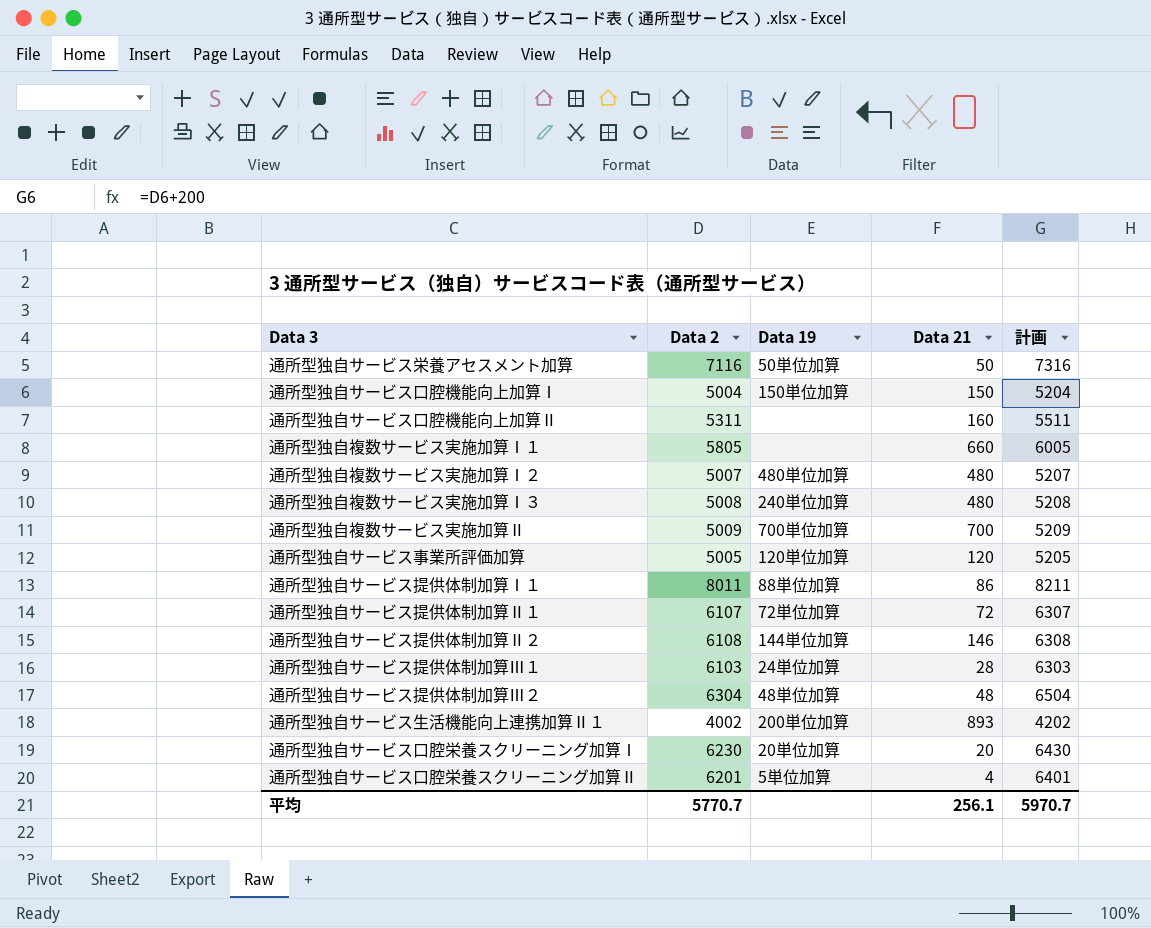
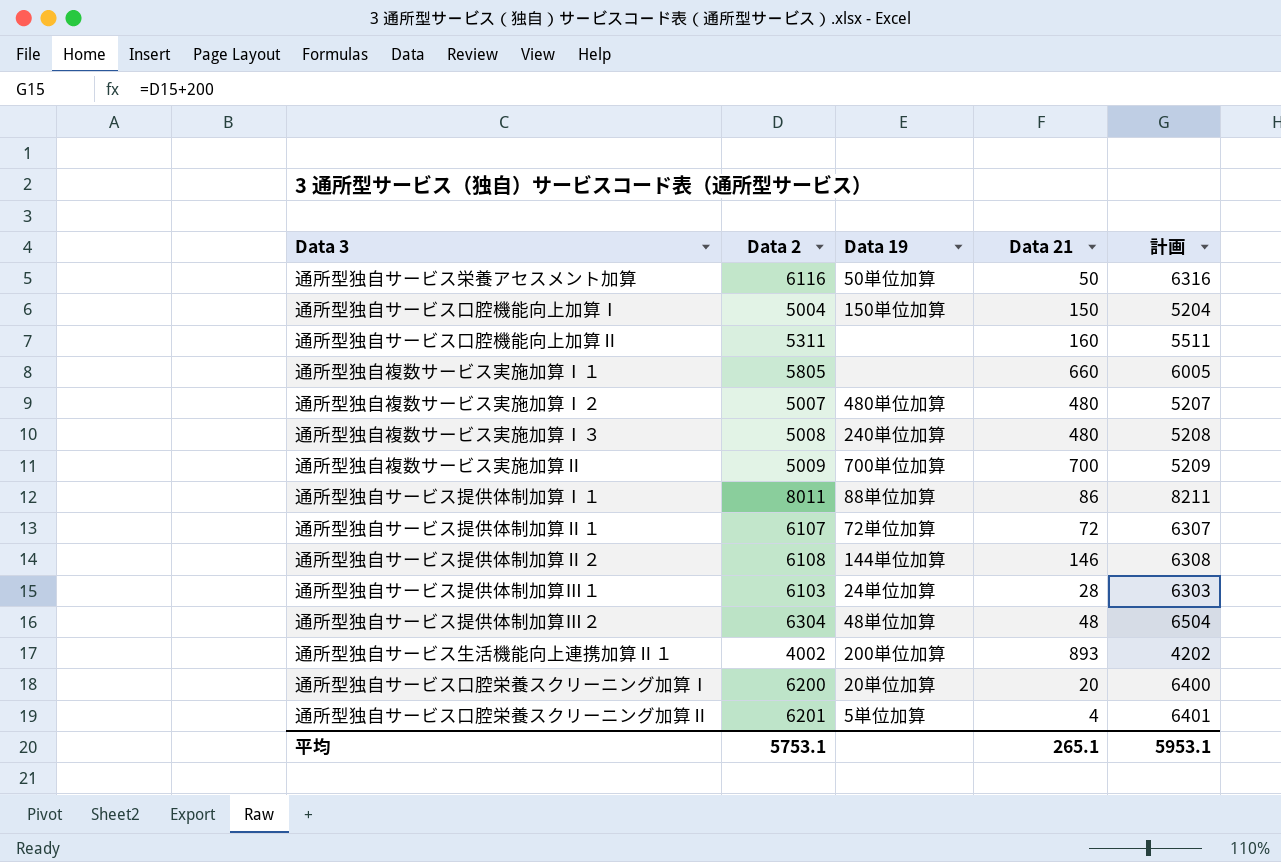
row 通所型独自サービス事業所評価加算: 5005 | 120単位加算 | 120 | 5205 -> none
通所型独自サービス栄養アセスメント加算 | Data 2: 7116 -> 6116
通所型独自サービス栄養アセスメント加算 | 計画: 7316 -> 6316
通所型独自サービス口腔栄養スクリーニング加算Ⅰ | Data 2: 6230 -> 6200
通所型独自サービス口腔栄養スクリーニング加算Ⅰ | 計画: 6430 -> 6400
平均 | Data 2: 5770.7 -> 5753.1
平均 | Data 21: 256.1 -> 265.1
平均 | 計画: 5970.7 -> 5953.1

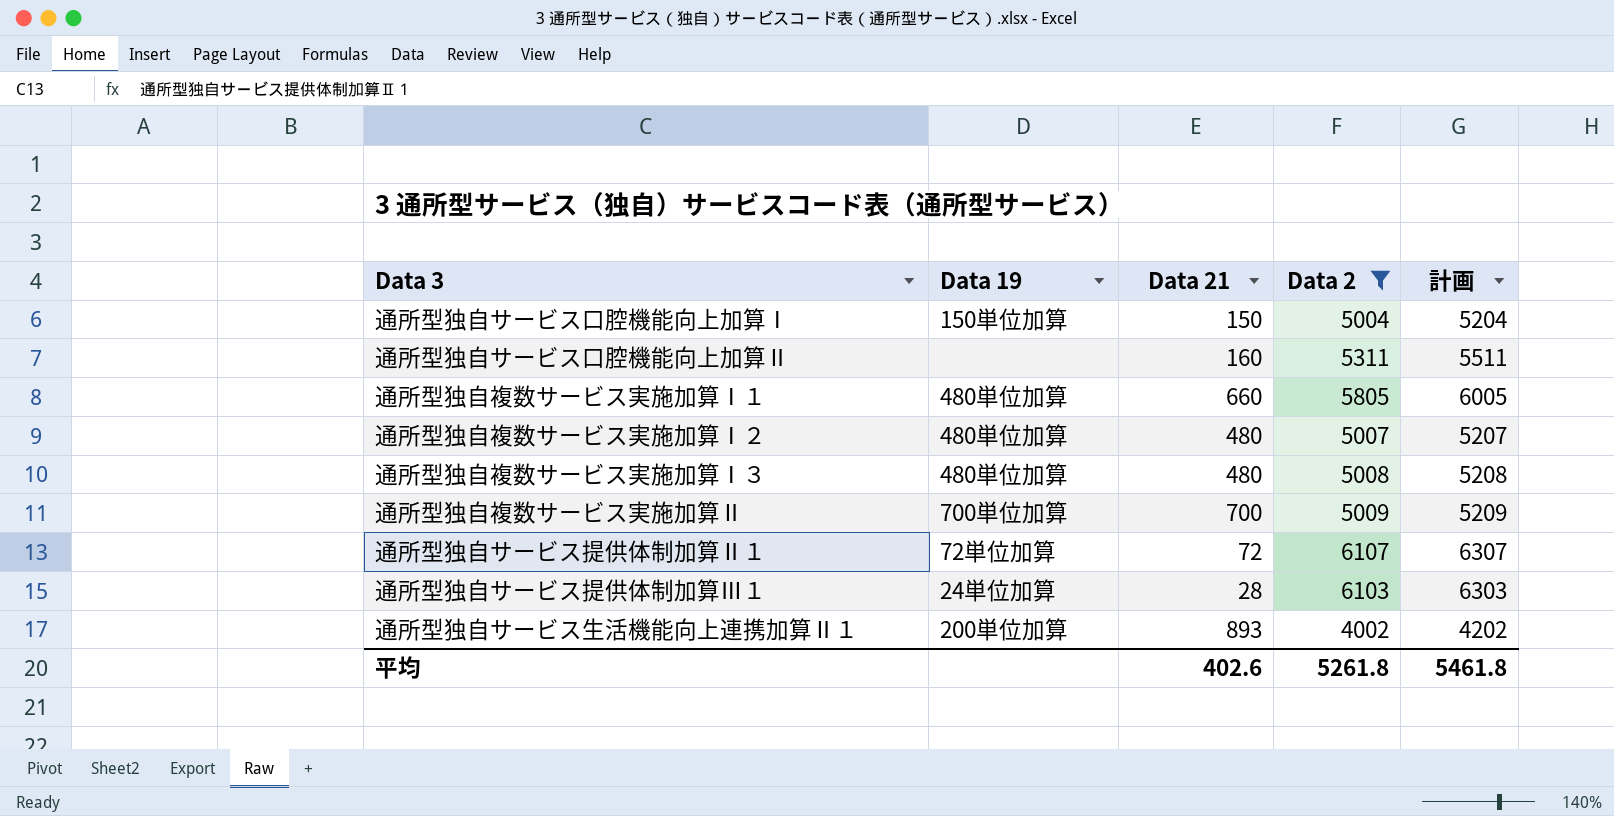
filter: none -> Data 2 <= 6107
column Data 2 | position: 2 -> 4
通所型独自複数サービス実施加算Ⅰ１ | Data 19: none -> 480単位加算
通所型独自複数サービス実施加算Ⅰ３ | Data 19: 240単位加算 -> 480単位加算
平均 | Data 21: 265.1 -> 402.6
平均 | Data 2: 5753.1 -> 5261.8
平均 | 計画: 5953.1 -> 5461.8

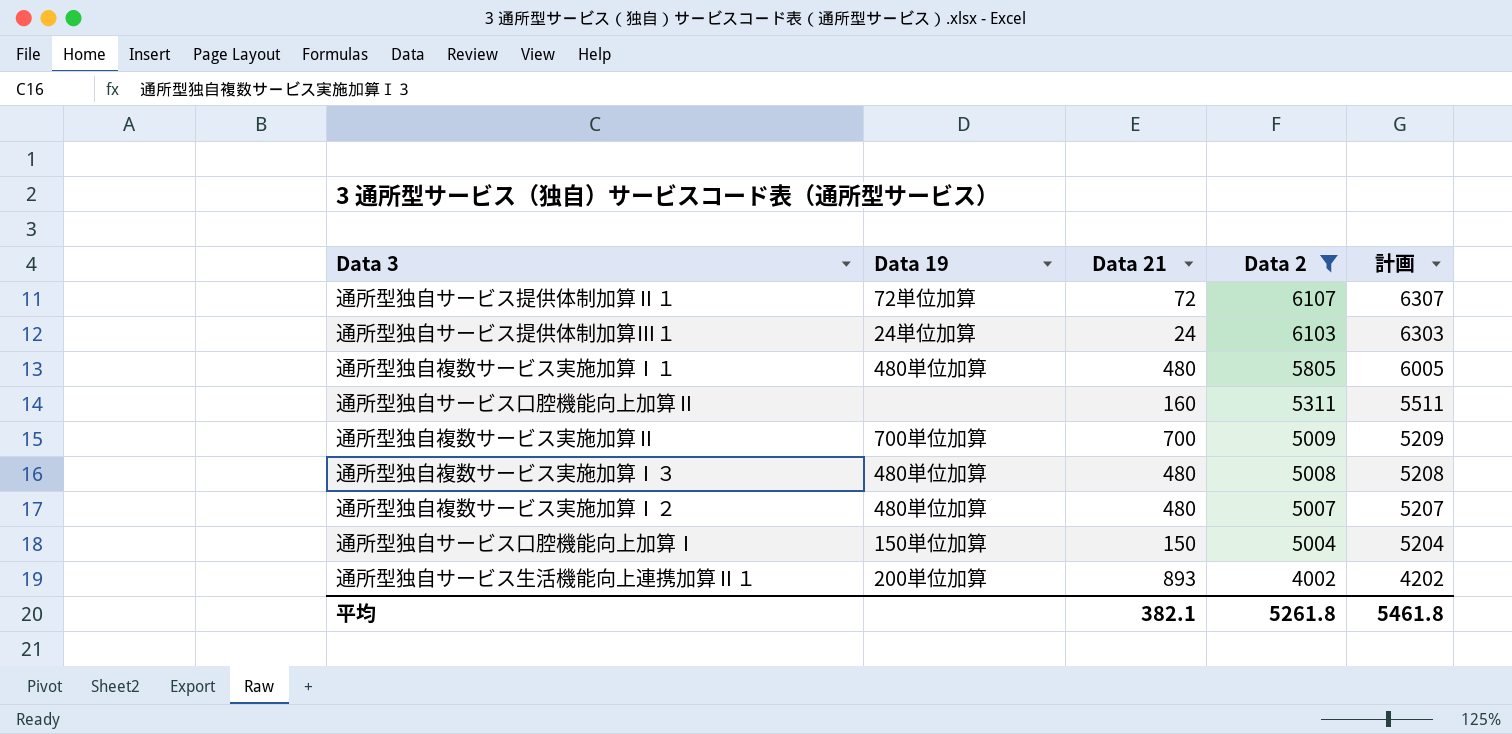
row order: none -> Data 2 descending
通所型独自サービス提供体制加算Ⅲ１ | Data 21: 28 -> 24
通所型独自複数サービス実施加算Ⅰ１ | Data 21: 660 -> 480
平均 | Data 21: 402.6 -> 382.1

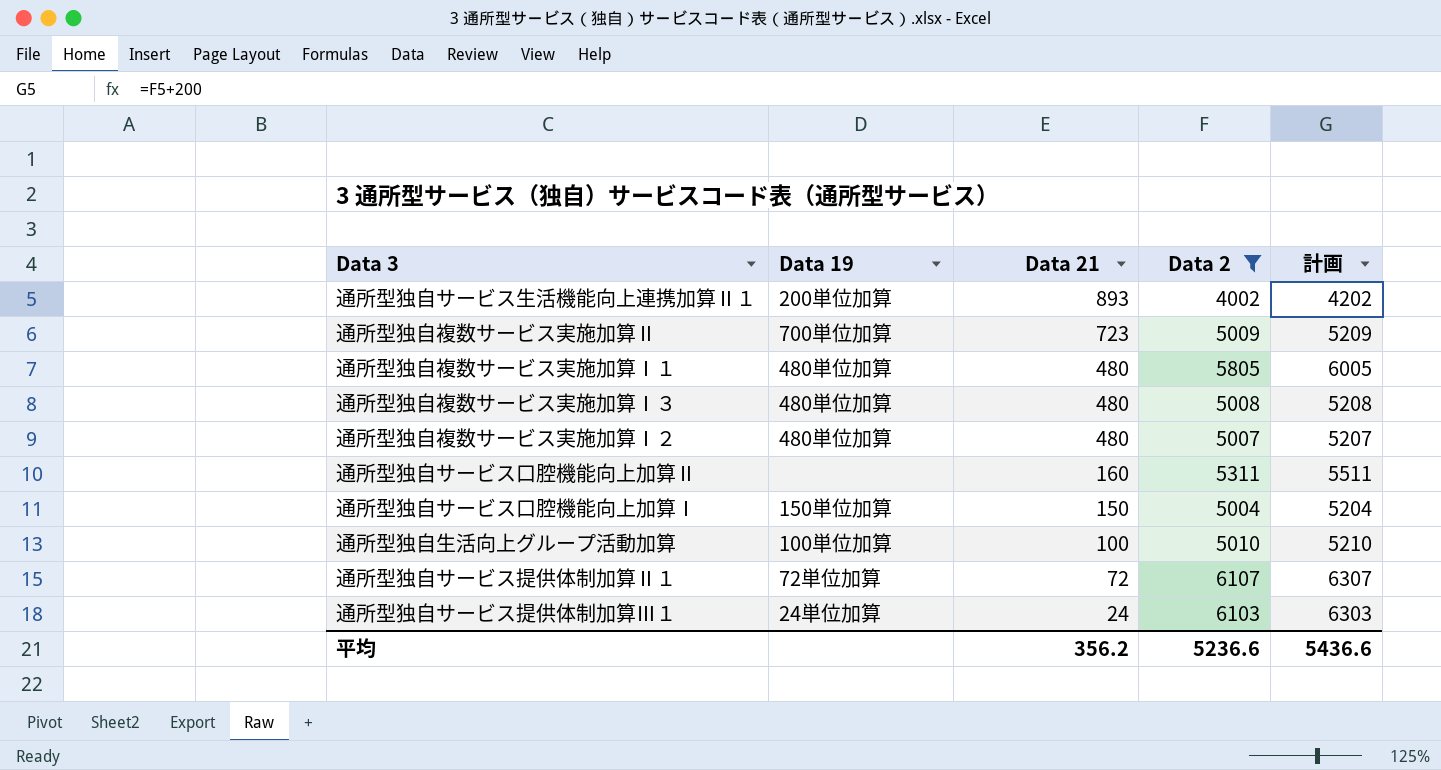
row order: Data 2 descending -> Data 21 descending
通所型独自複数サービス実施加算Ⅱ | Data 21: 700 -> 723
row 通所型独自生活向上グループ活動加算: none -> 100単位加算 | 100 | 5010 | 5210
平均 | Data 21: 382.1 -> 356.2
平均 | Data 2: 5261.8 -> 5236.6
平均 | 計画: 5461.8 -> 5436.6

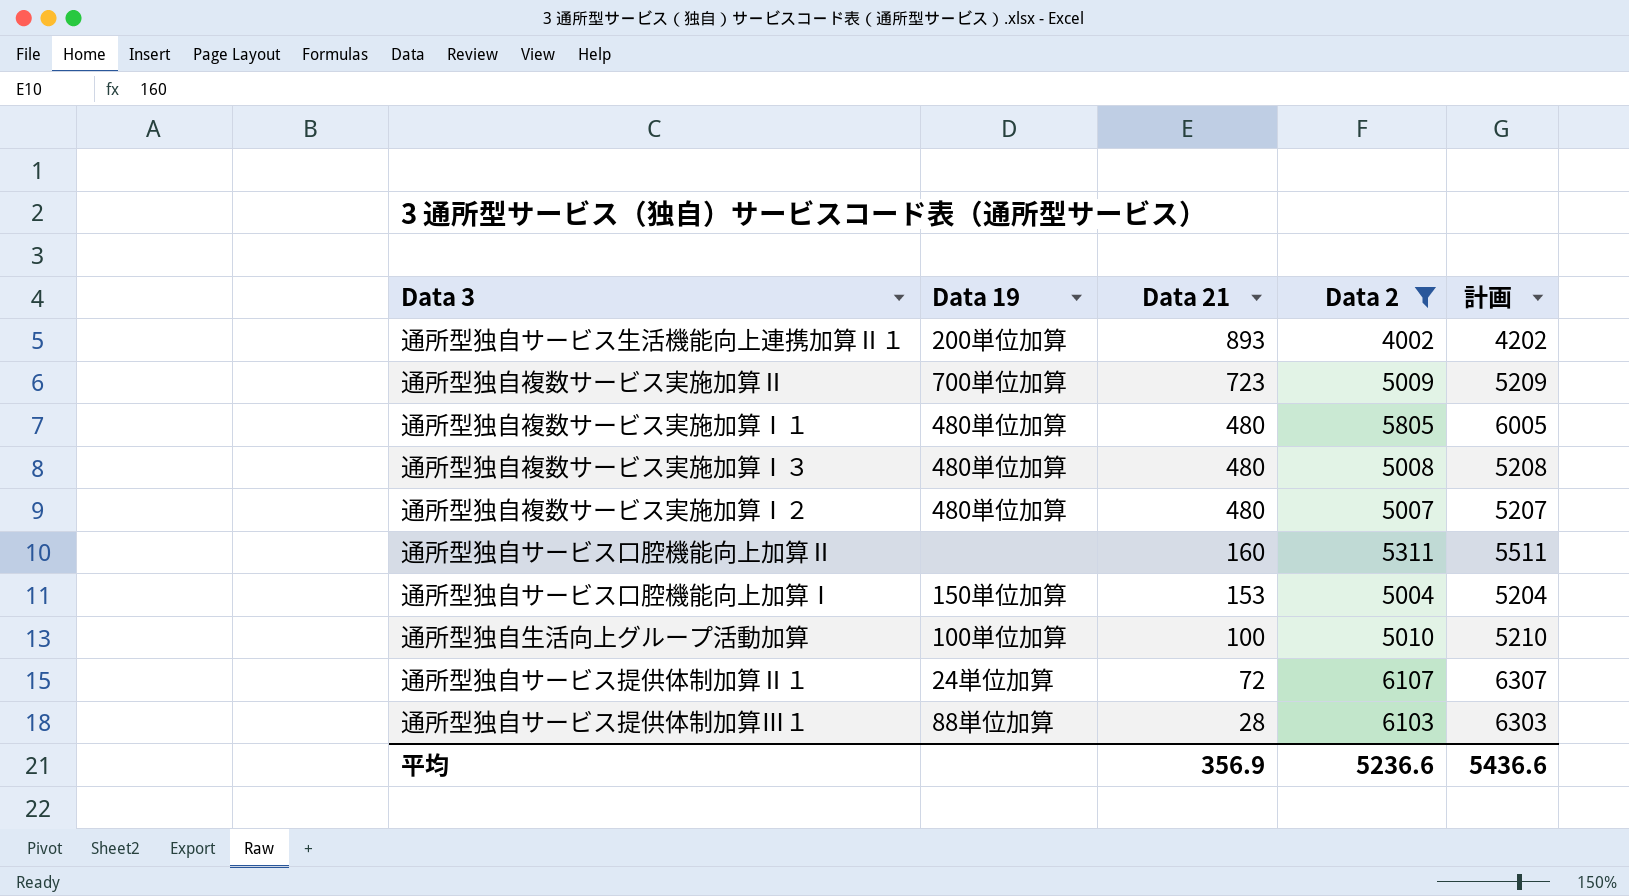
通所型独自サービス口腔機能向上加算Ⅰ | Data 21: 150 -> 153
通所型独自サービス提供体制加算Ⅱ１ | Data 19: 72単位加算 -> 24単位加算
通所型独自サービス提供体制加算Ⅲ１ | Data 19: 24単位加算 -> 88単位加算
通所型独自サービス提供体制加算Ⅲ１ | Data 21: 24 -> 28
平均 | Data 21: 356.2 -> 356.9

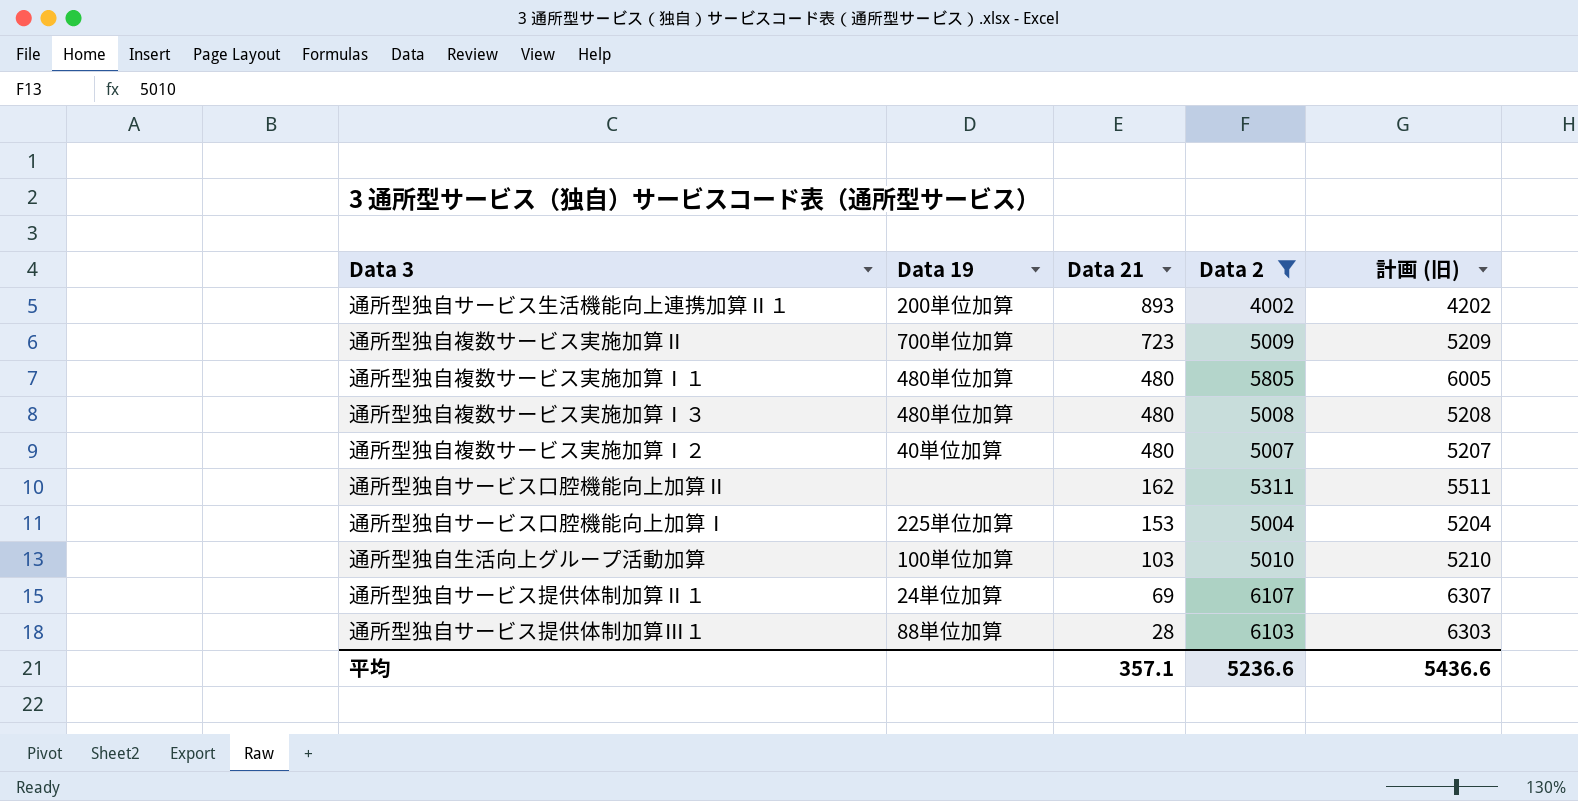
column name: 計画 -> 計画 (旧)
通所型独自複数サービス実施加算Ⅰ２ | Data 19: 480単位加算 -> 40単位加算
通所型独自サービス口腔機能向上加算Ⅱ | Data 21: 160 -> 162
通所型独自サービス口腔機能向上加算Ⅰ | Data 19: 150単位加算 -> 225単位加算
通所型独自生活向上グループ活動加算 | Data 21: 100 -> 103
通所型独自サービス提供体制加算Ⅱ１ | Data 21: 72 -> 69
平均 | Data 21: 356.9 -> 357.1

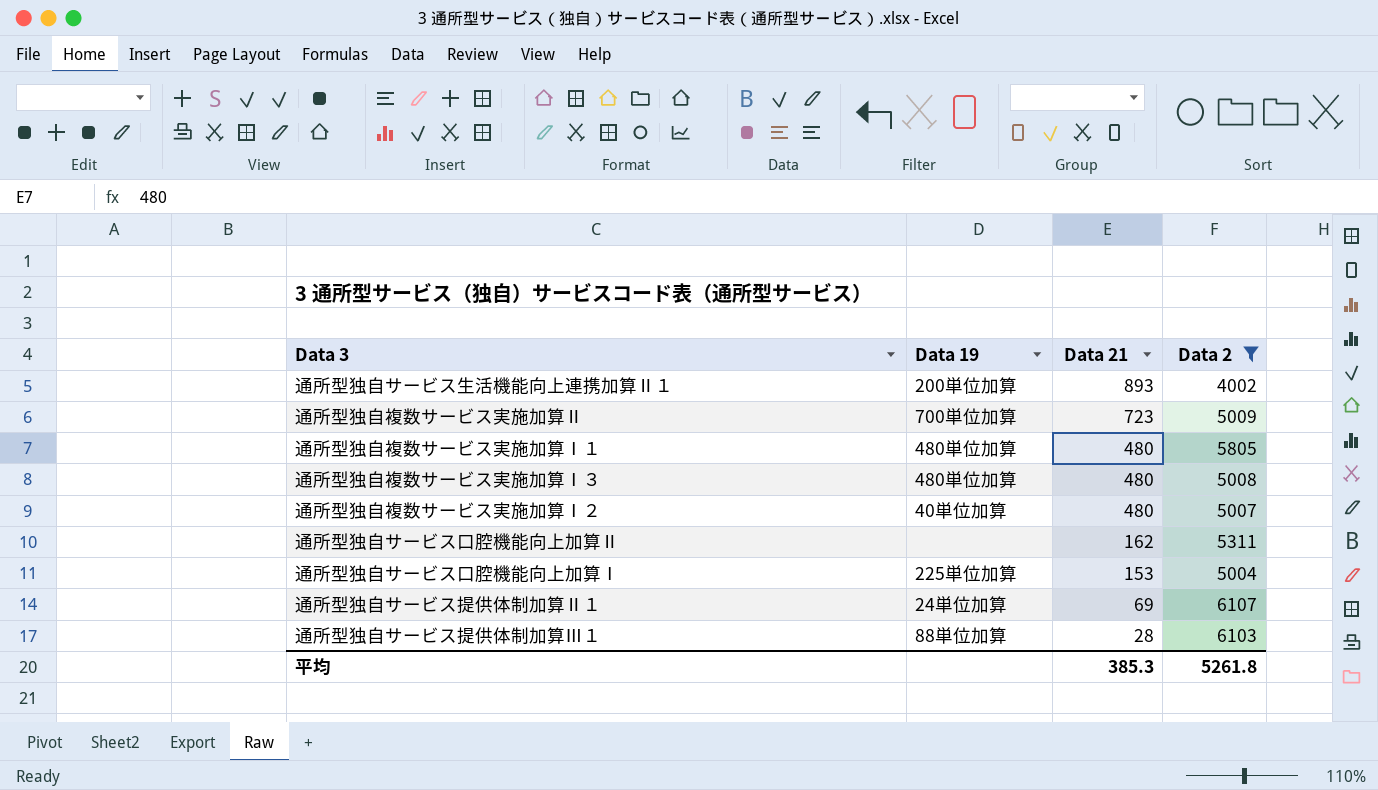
column 計画 (旧) | formula: [Data 2] + 200 -> none
row 通所型独自生活向上グループ活動加算: 100単位加算 | 103 | 5010 | 5210 -> none
平均 | Data 21: 357.1 -> 385.3
平均 | Data 2: 5236.6 -> 5261.8

